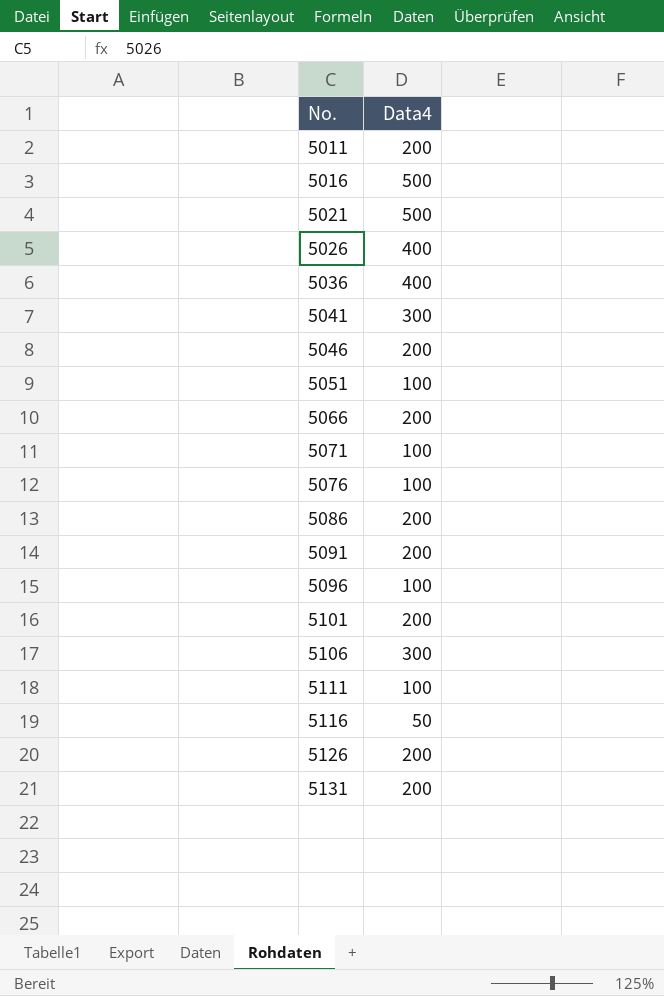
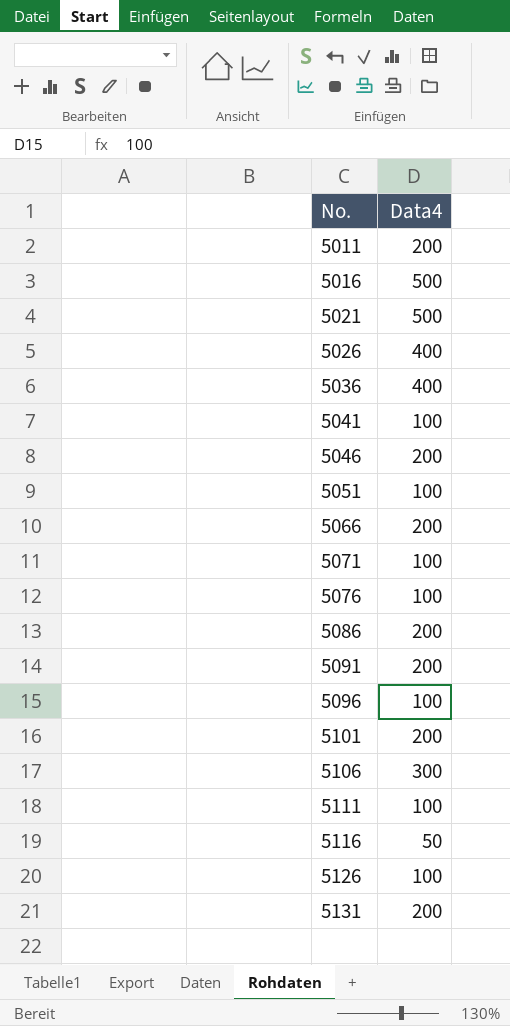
5041 | Data4: 300 -> 100
5126 | Data4: 200 -> 100

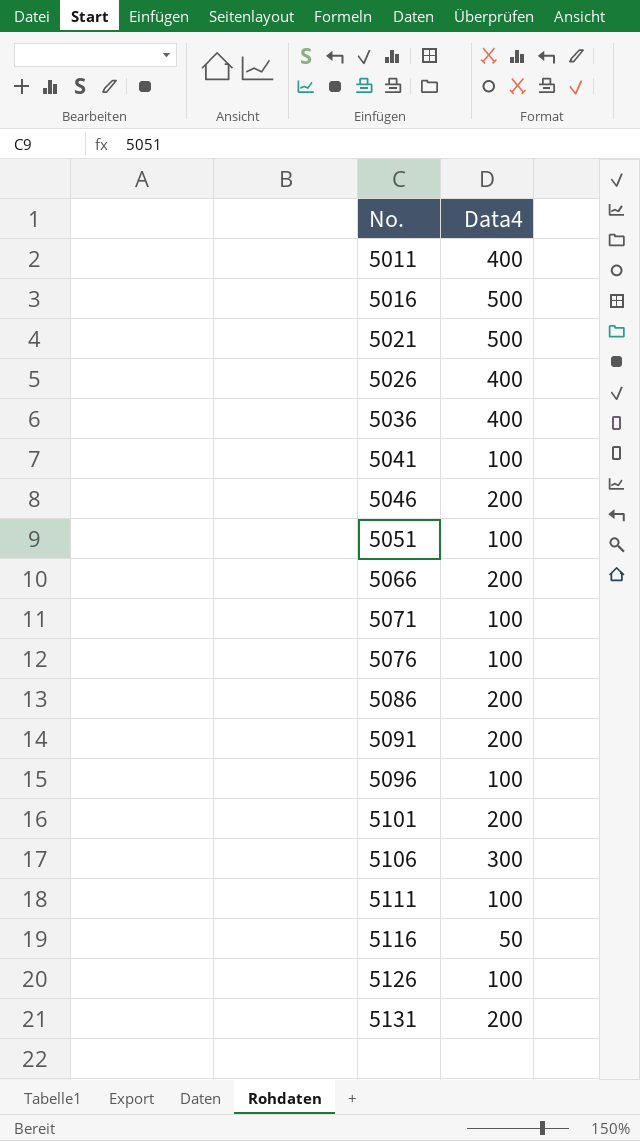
5011 | Data4: 200 -> 400

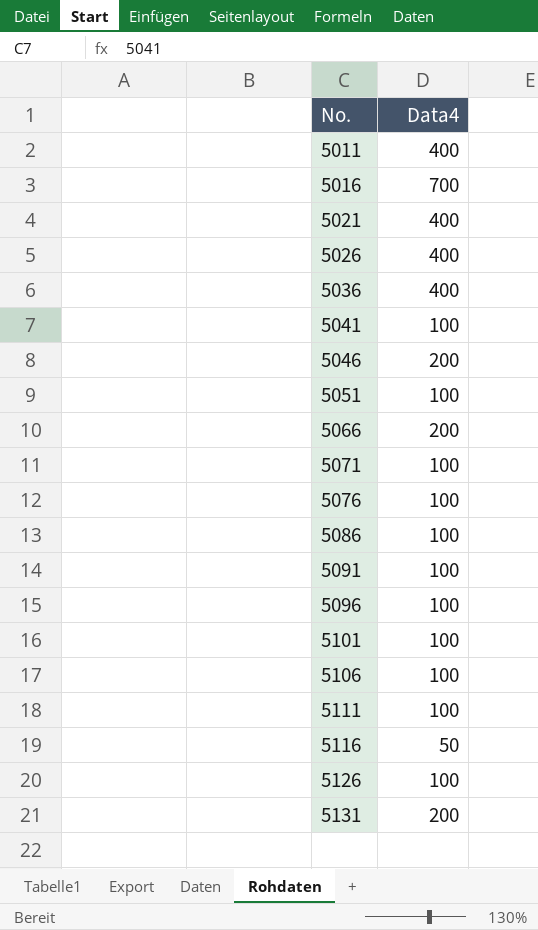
5016 | Data4: 500 -> 700
5021 | Data4: 500 -> 400
5086 | Data4: 200 -> 100
5091 | Data4: 200 -> 100
5101 | Data4: 200 -> 100
5106 | Data4: 300 -> 100

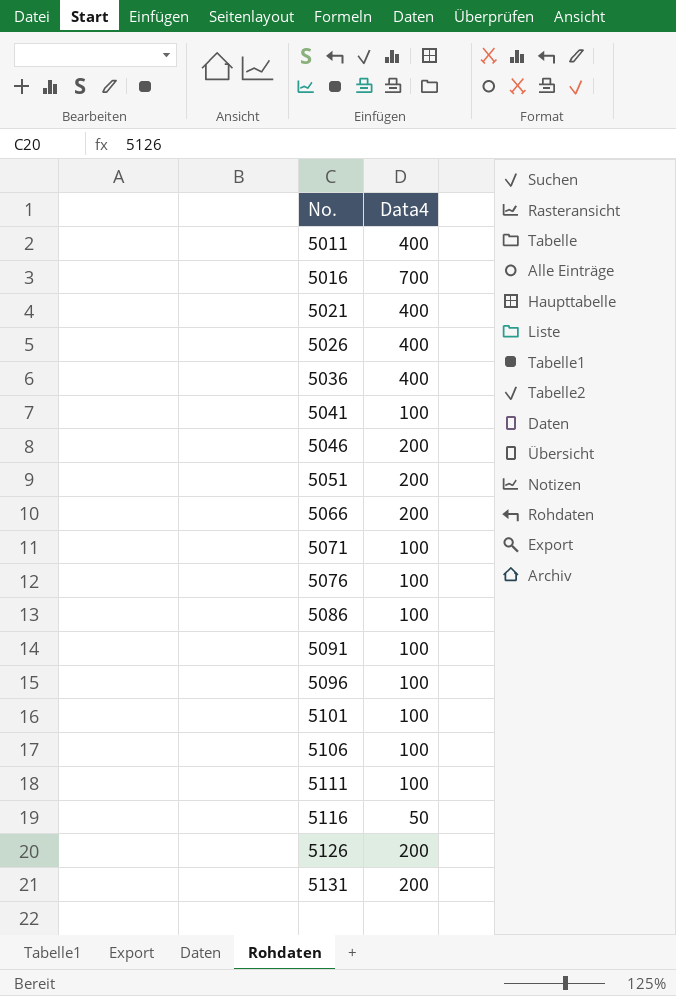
5051 | Data4: 100 -> 200
5126 | Data4: 100 -> 200

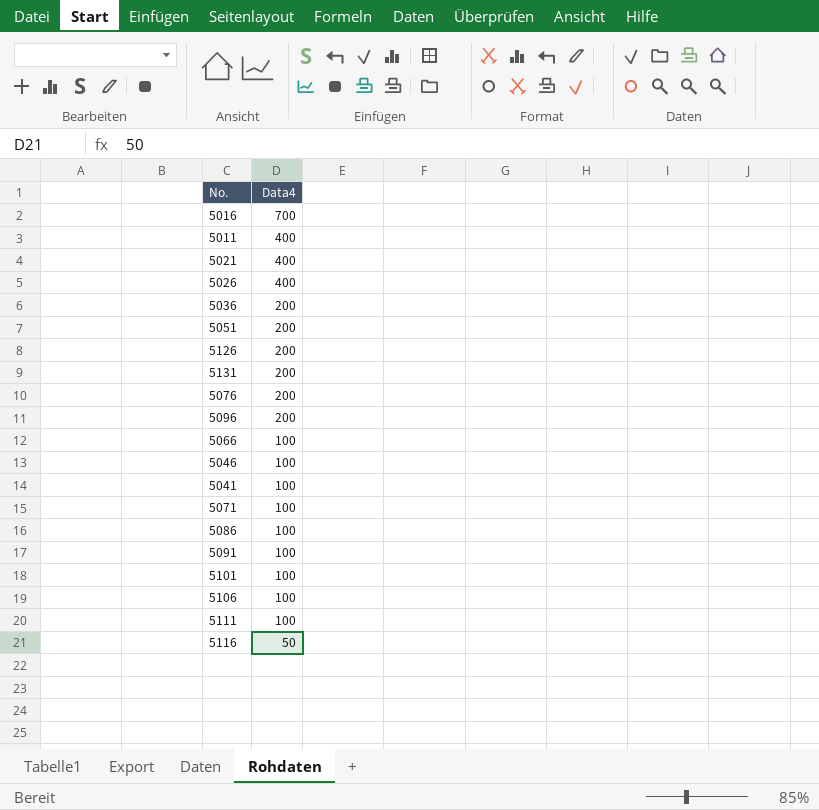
row order: No. ascending -> Data4 descending
5036 | Data4: 400 -> 200
5076 | Data4: 100 -> 200
5096 | Data4: 100 -> 200
5066 | Data4: 200 -> 100
5046 | Data4: 200 -> 100

